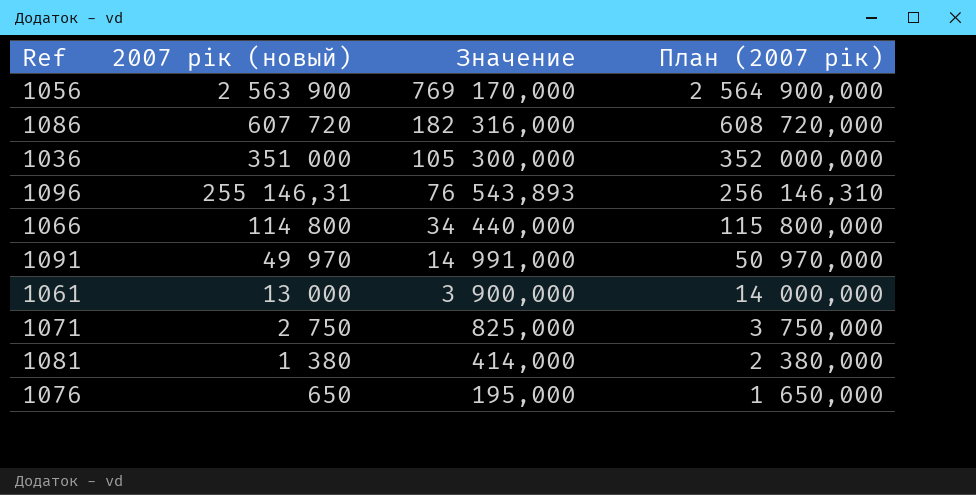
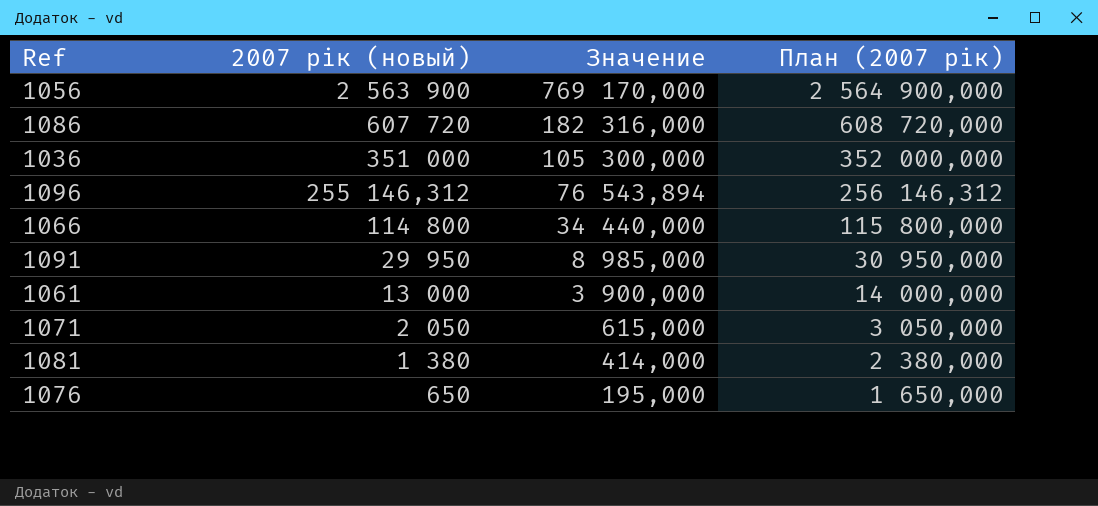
1096 | 2007 рік (новый): 255 146,31 -> 255 146,312
1096 | Значение: 76 543,893 -> 76 543,894
1096 | План (2007 рік): 256 146,310 -> 256 146,312
1091 | 2007 рік (новый): 49 970 -> 29 950
1091 | Значение: 14 991,000 -> 8 985,000
1091 | План (2007 рік): 50 970,000 -> 30 950,000
1071 | 2007 рік (новый): 2 750 -> 2 050
1071 | Значение: 825,000 -> 615,000
1071 | План (2007 рік): 3 750,000 -> 3 050,000

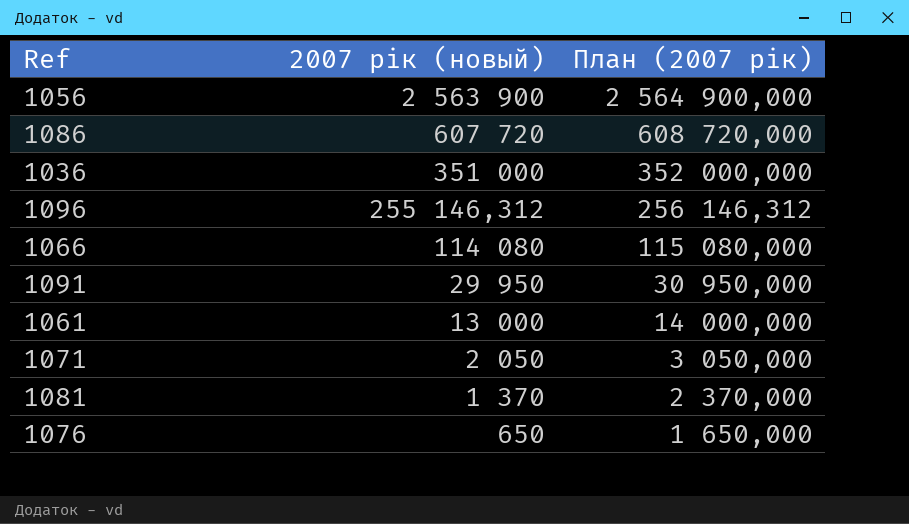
column Значение | formula: [2007 рік (новый)] * 0,3 -> none
1066 | 2007 рік (новый): 114 800 -> 114 080
1066 | План (2007 рік): 115 800,000 -> 115 080,000
1081 | 2007 рік (новый): 1 380 -> 1 370
1081 | План (2007 рік): 2 380,000 -> 2 370,000

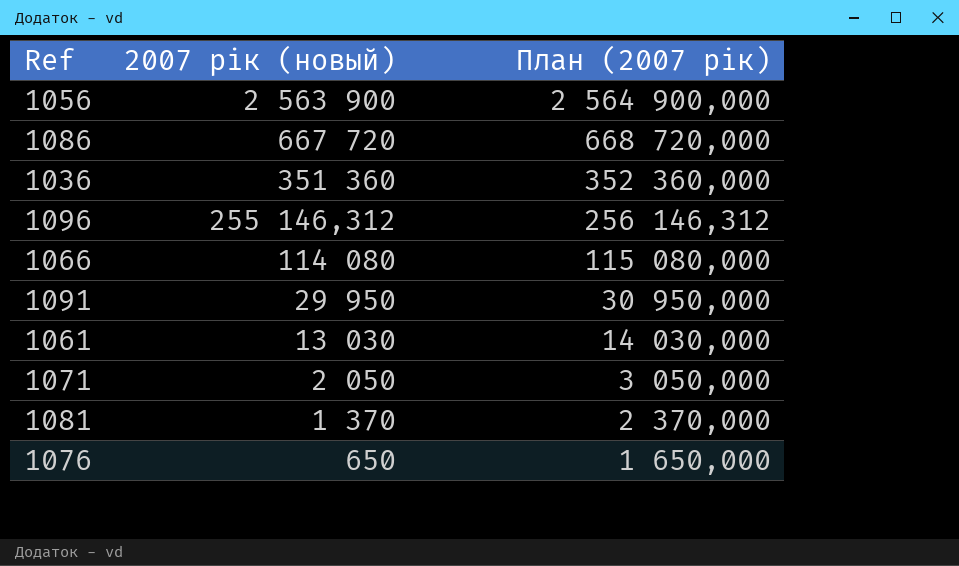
1086 | 2007 рік (новый): 607 720 -> 667 720
1086 | План (2007 рік): 608 720,000 -> 668 720,000
1036 | 2007 рік (новый): 351 000 -> 351 360
1036 | План (2007 рік): 352 000,000 -> 352 360,000
1061 | 2007 рік (новый): 13 000 -> 13 030
1061 | План (2007 рік): 14 000,000 -> 14 030,000

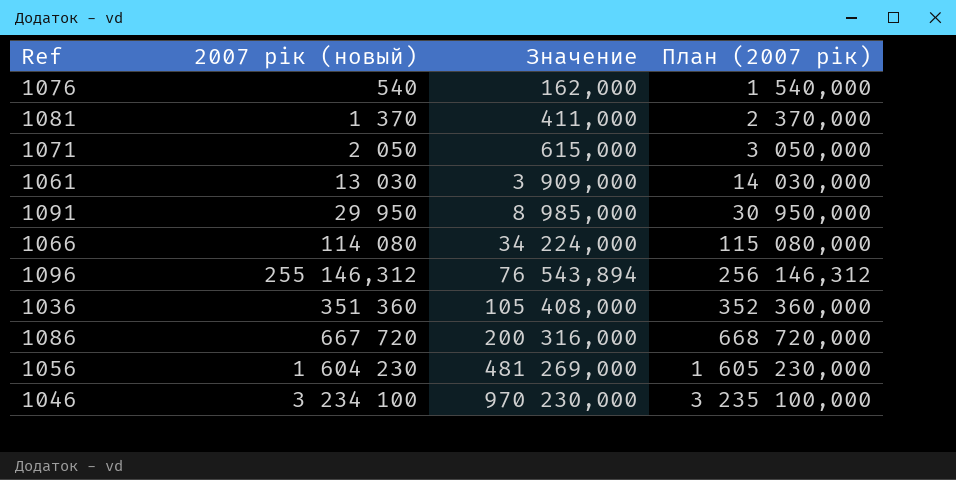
row order: 2007 рік (новый) descending -> 2007 рік (новый) ascending
column Значение | formula: none -> [2007 рік (новый)] * 0,3
1076 | 2007 рік (новый): 650 -> 540
1076 | План (2007 рік): 1 650,000 -> 1 540,000
1056 | 2007 рік (новый): 2 563 900 -> 1 604 230
1056 | План (2007 рік): 2 564 900,000 -> 1 605 230,000
row 1046: none -> 3 234 100 | 970 230,000 | 3 235 100,000

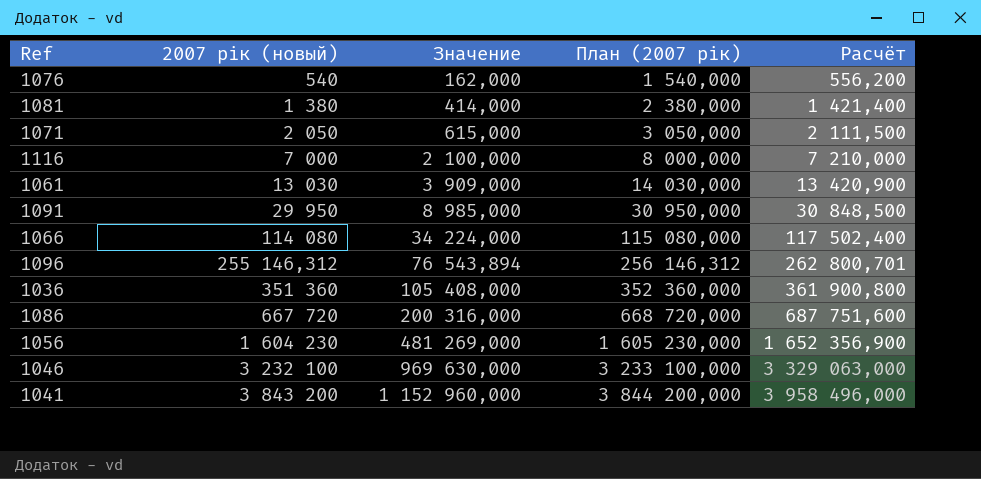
column Расчёт | formula: none -> [2007 рік (новый)] * 1,03
1081 | 2007 рік (новый): 1 370 -> 1 380
1081 | Значение: 411,000 -> 414,000
1081 | План (2007 рік): 2 370,000 -> 2 380,000
row 1116: none -> 7 000 | 2 100,000 | 8 000,000 | 7 210,000
1046 | 2007 рік (новый): 3 234 100 -> 3 232 100
1046 | Значение: 970 230,000 -> 969 630,000
1046 | План (2007 рік): 3 235 100,000 -> 3 233 100,000
row 1041: none -> 3 843 200 | 1 152 960,000 | 3 844 200,000 | 3 958 496,000

